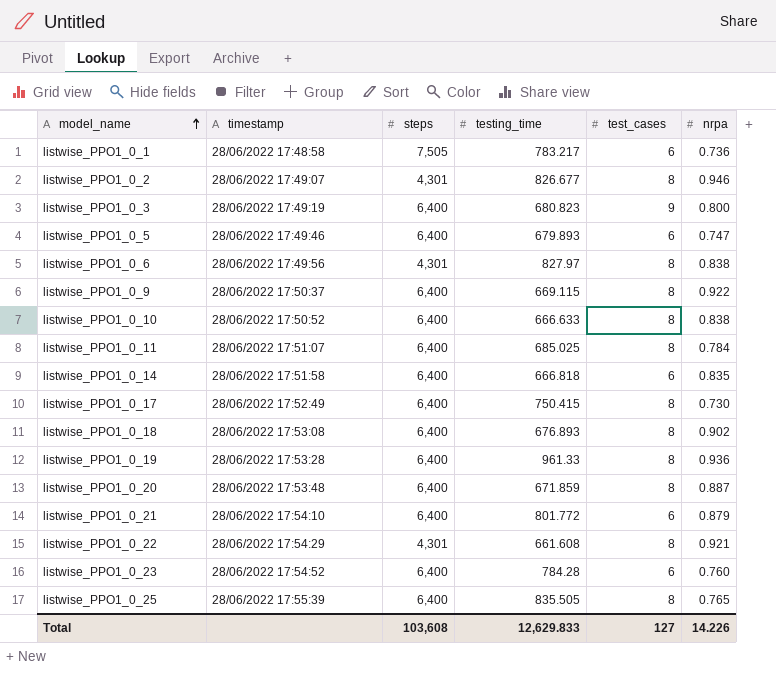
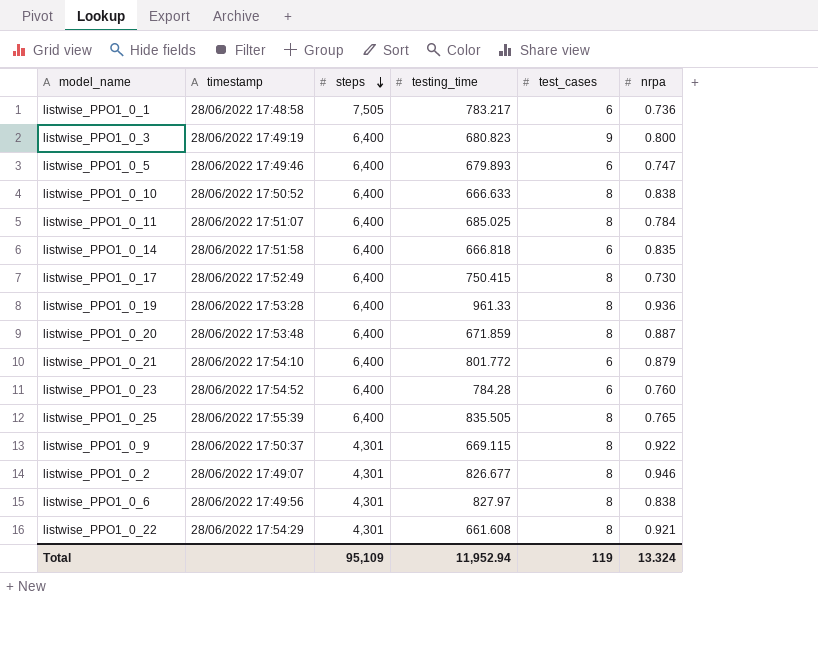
row order: model_name ascending -> steps descending
row listwise_PPO1_0_18: 28/06/2022 17:53:08 | 6,400 | 676.893 | 8 | 0.902 -> none
listwise_PPO1_0_9 | steps: 6,400 -> 4,301
Total | steps: 103,608 -> 95,109
Total | testing_time: 12,629.833 -> 11,952.94
Total | test_cases: 127 -> 119
Total | nrpa: 14.226 -> 13.324

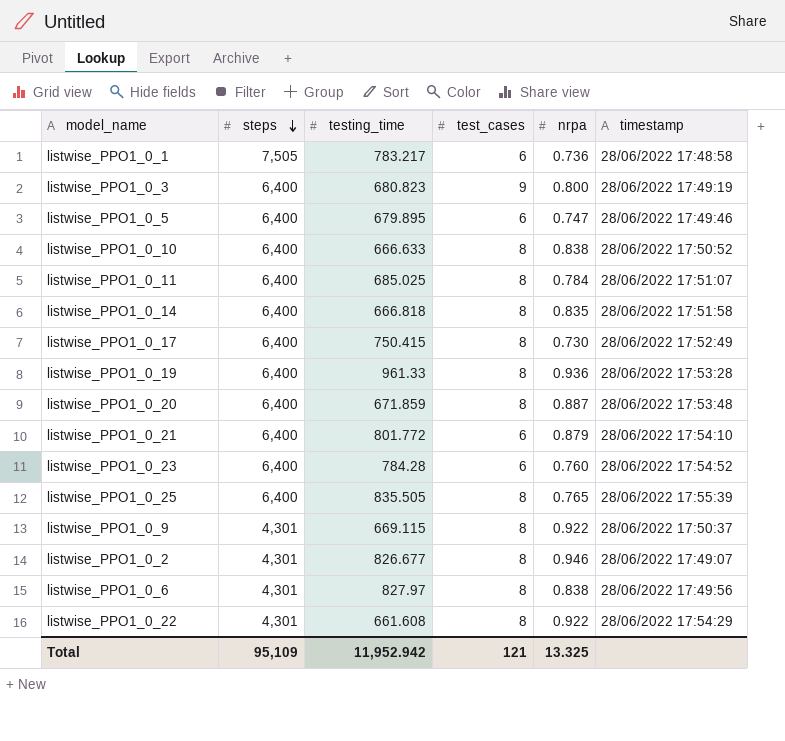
column timestamp | position: 2 -> 6
listwise_PPO1_0_5 | testing_time: 679.893 -> 679.895
listwise_PPO1_0_14 | test_cases: 6 -> 8
listwise_PPO1_0_22 | nrpa: 0.921 -> 0.922
Total | testing_time: 11,952.94 -> 11,952.942
Total | test_cases: 119 -> 121
Total | nrpa: 13.324 -> 13.325

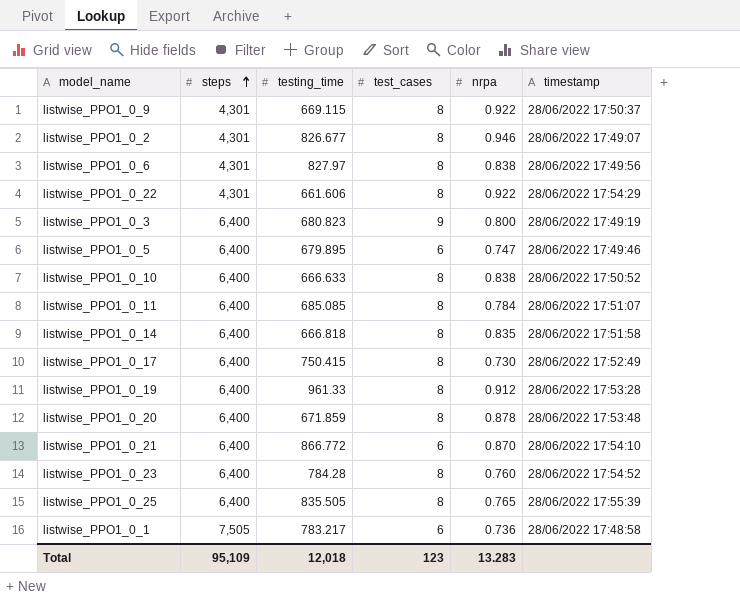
row order: steps descending -> steps ascending
listwise_PPO1_0_22 | testing_time: 661.608 -> 661.606
listwise_PPO1_0_11 | testing_time: 685.025 -> 685.085
listwise_PPO1_0_19 | nrpa: 0.936 -> 0.912
listwise_PPO1_0_20 | nrpa: 0.887 -> 0.878
listwise_PPO1_0_21 | testing_time: 801.772 -> 866.772
listwise_PPO1_0_21 | nrpa: 0.879 -> 0.870
listwise_PPO1_0_23 | test_cases: 6 -> 8
Total | testing_time: 11,952.942 -> 12,018
Total | test_cases: 121 -> 123
Total | nrpa: 13.325 -> 13.283

